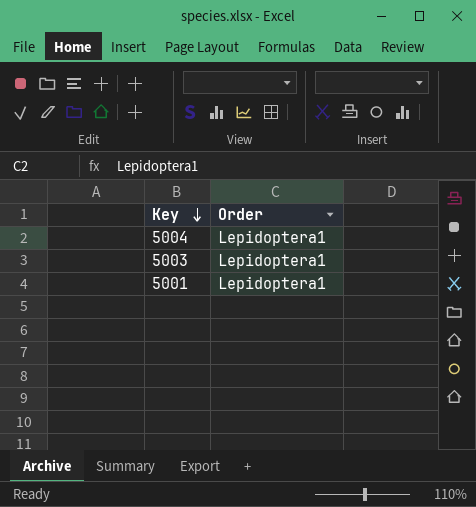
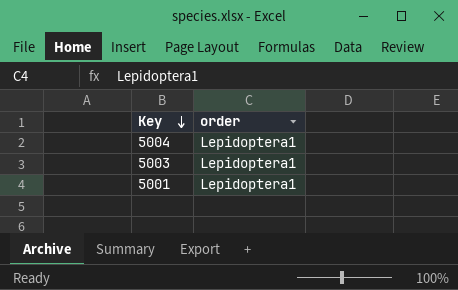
column name: Order -> order

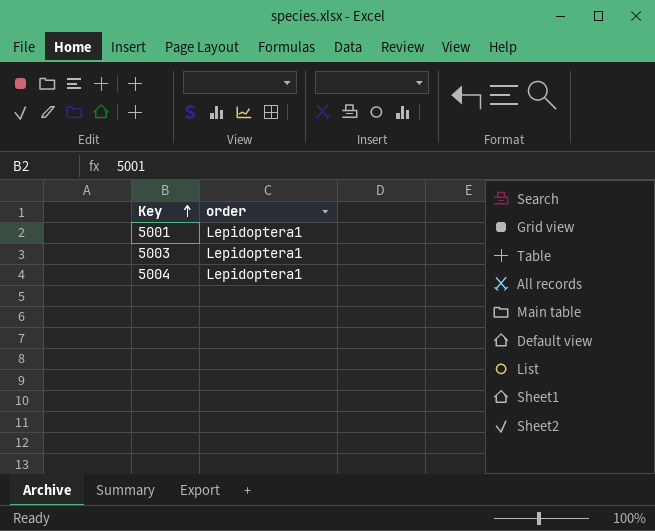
row order: Key descending -> Key ascending

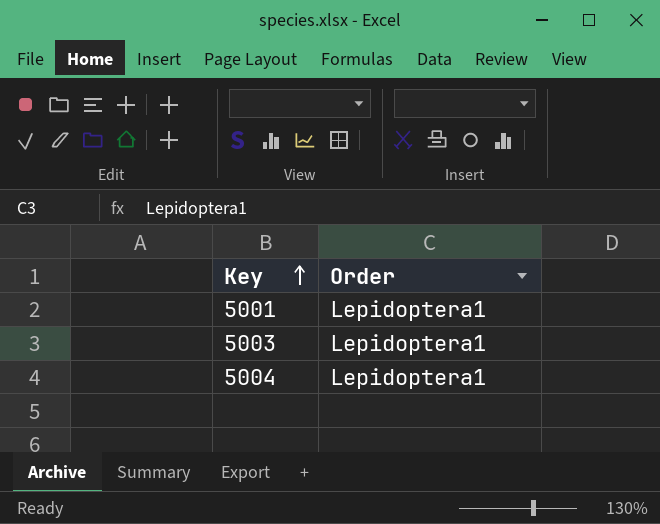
column name: order -> Order

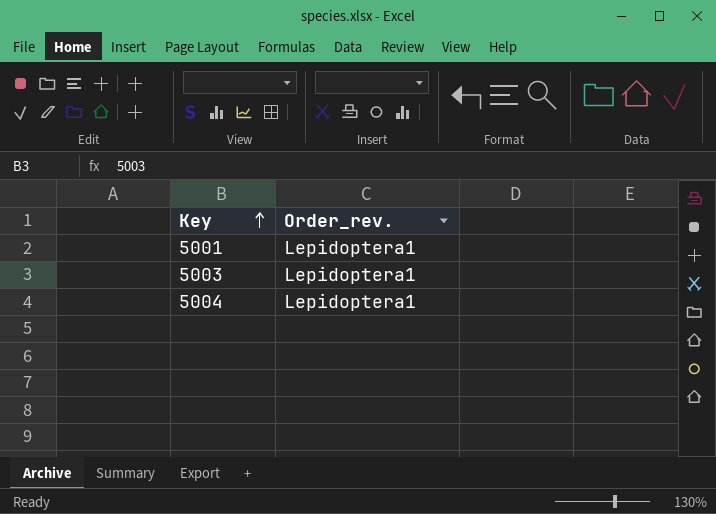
column name: Order -> Order_rev.

